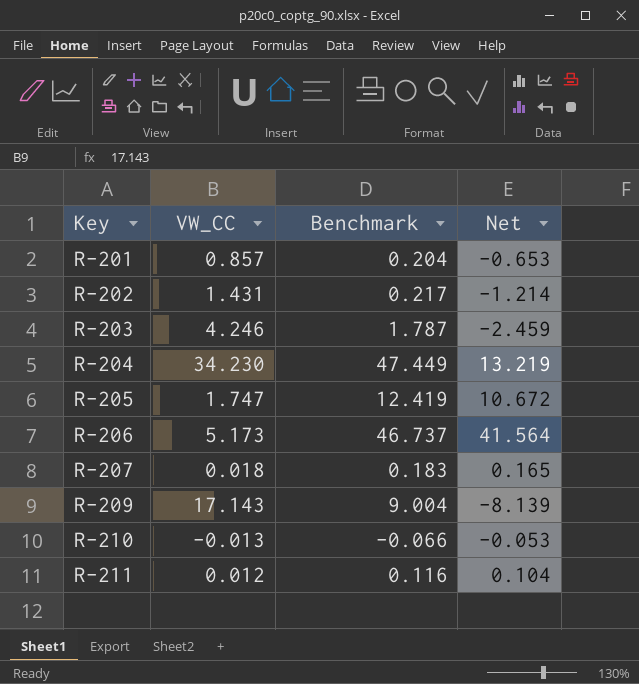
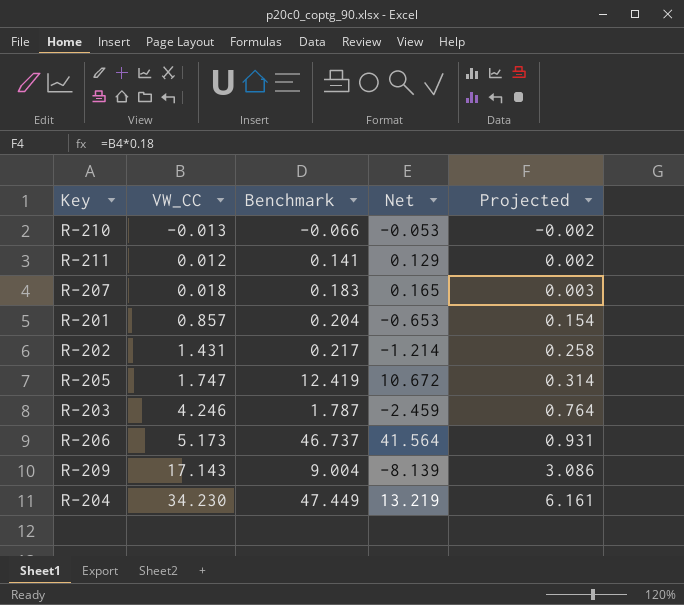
row order: Key ascending -> VW_CC ascending
column Projected | formula: none -> [VW_CC] * 0.18
R-211 | Benchmark: 0.116 -> 0.141
R-211 | Net: 0.104 -> 0.129

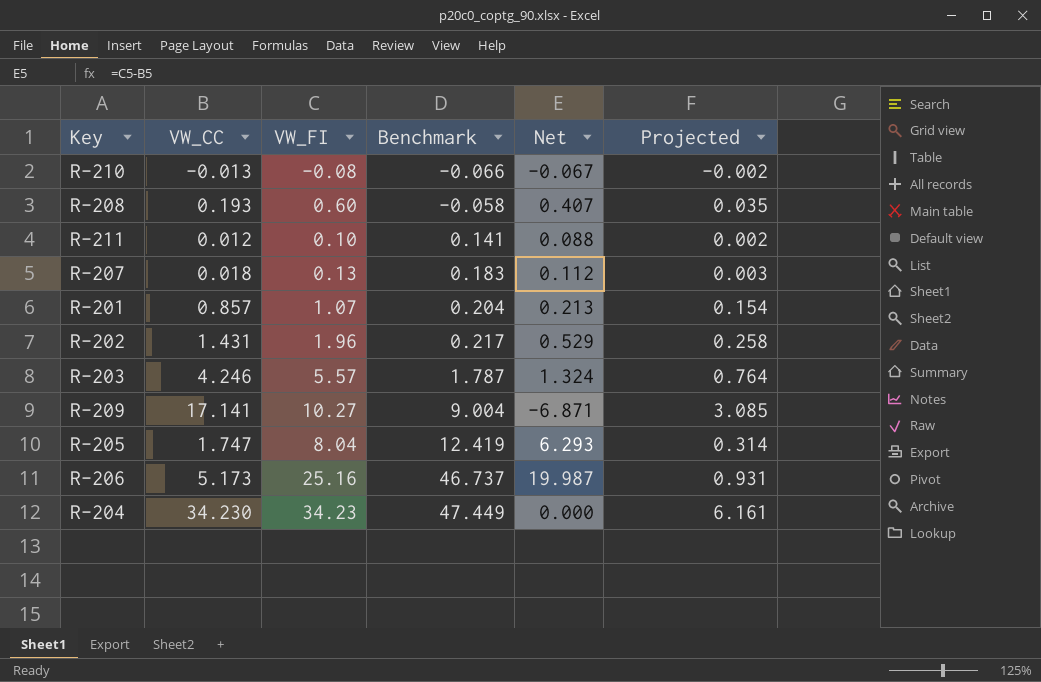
row order: VW_CC ascending -> Benchmark ascending
column VW_FI | position: none -> 3
column Net | formula: [Benchmark] - [VW_CC] -> [VW_FI] - [VW_CC]
row R-208: none -> 0.193 | 0.60 | -0.058 | 0.407 | 0.035
R-209 | VW_CC: 17.143 -> 17.141
R-209 | Projected: 3.086 -> 3.085

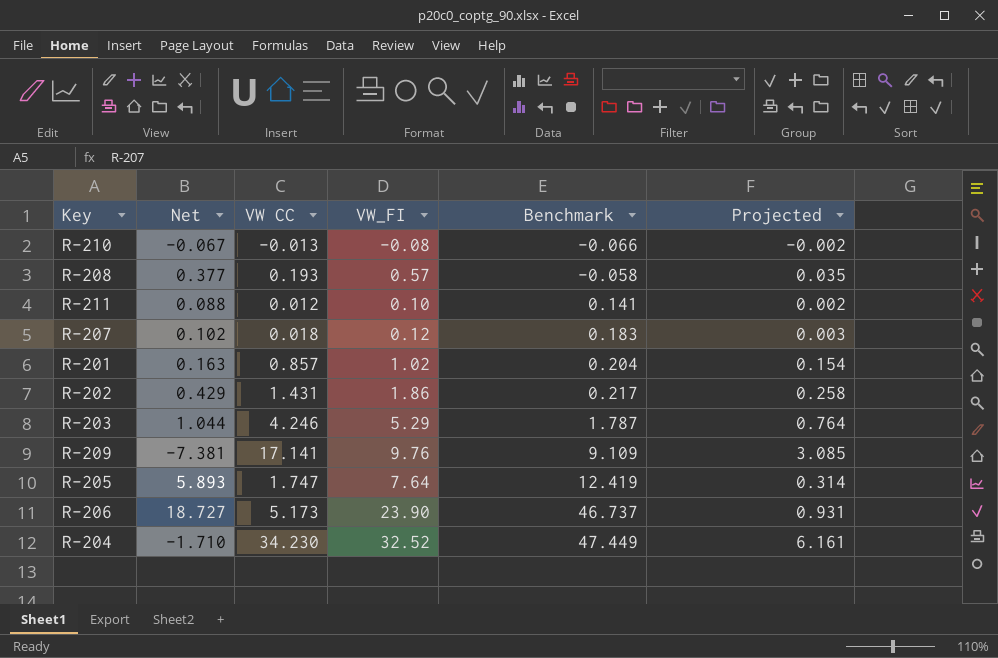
column Net | position: 5 -> 2
column name: VW_CC -> VW CC
R-208 | Net: 0.407 -> 0.377
R-208 | VW_FI: 0.60 -> 0.57
R-207 | Net: 0.112 -> 0.102
R-207 | VW_FI: 0.13 -> 0.12
R-201 | Net: 0.213 -> 0.163
R-201 | VW_FI: 1.07 -> 1.02
R-202 | Net: 0.529 -> 0.429
R-202 | VW_FI: 1.96 -> 1.86
R-203 | Net: 1.324 -> 1.044
R-203 | VW_FI: 5.57 -> 5.29
R-209 | Net: -6.871 -> -7.381
R-209 | VW_FI: 10.27 -> 9.76
R-209 | Benchmark: 9.004 -> 9.109
R-205 | Net: 6.293 -> 5.893
R-205 | VW_FI: 8.04 -> 7.64
R-206 | Net: 19.987 -> 18.727
R-206 | VW_FI: 25.16 -> 23.90
R-204 | Net: 0.000 -> -1.710
R-204 | VW_FI: 34.23 -> 32.52

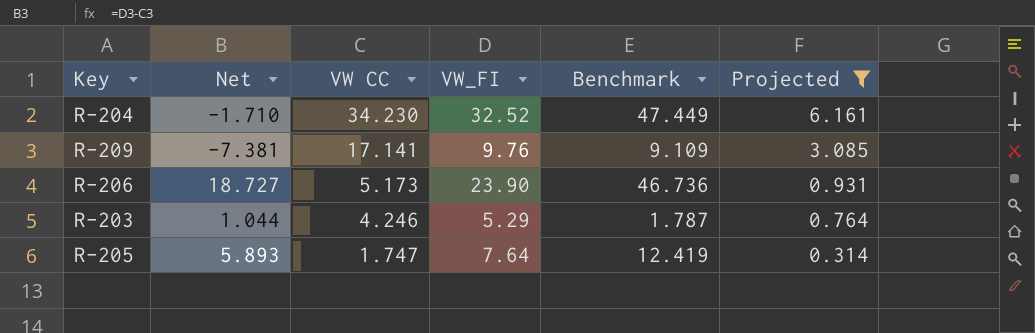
filter: none -> Projected >= 0.314
row order: Benchmark ascending -> VW CC descending
R-206 | Benchmark: 46.737 -> 46.736

